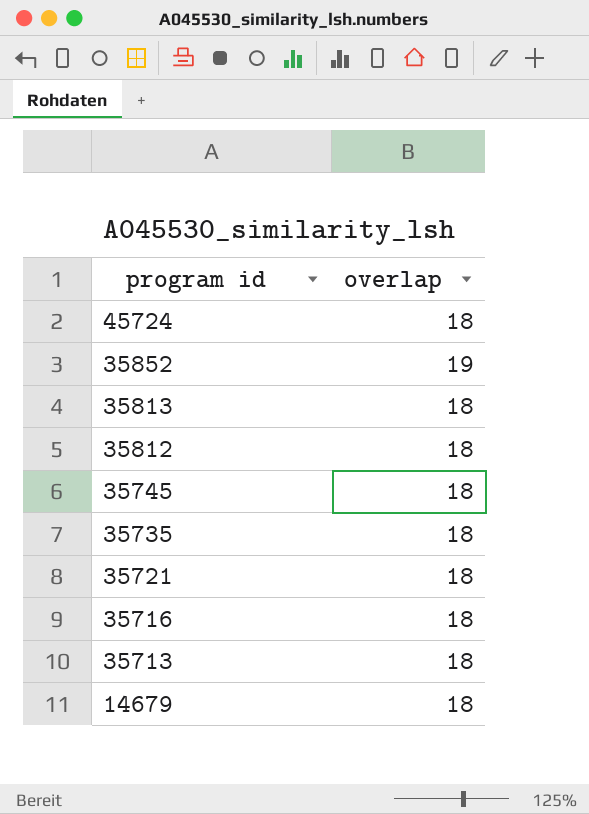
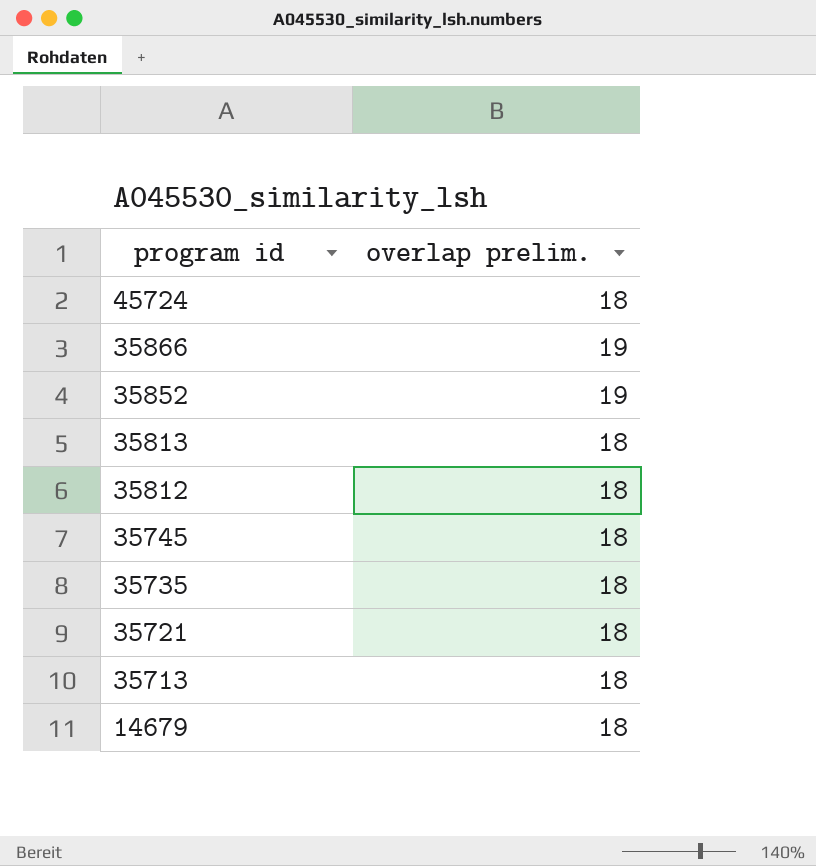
column name: overlap -> overlap prelim.
row 35716: 18 -> none
row 35866: none -> 19

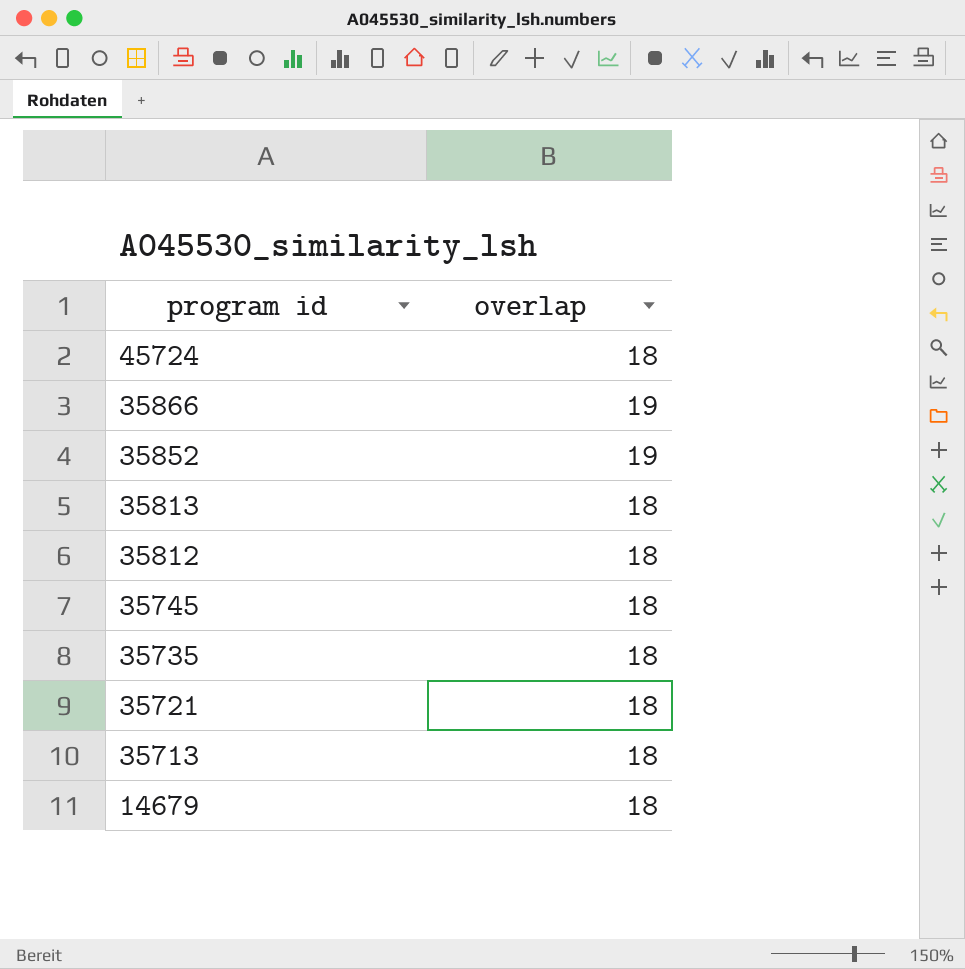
column name: overlap prelim. -> overlap

